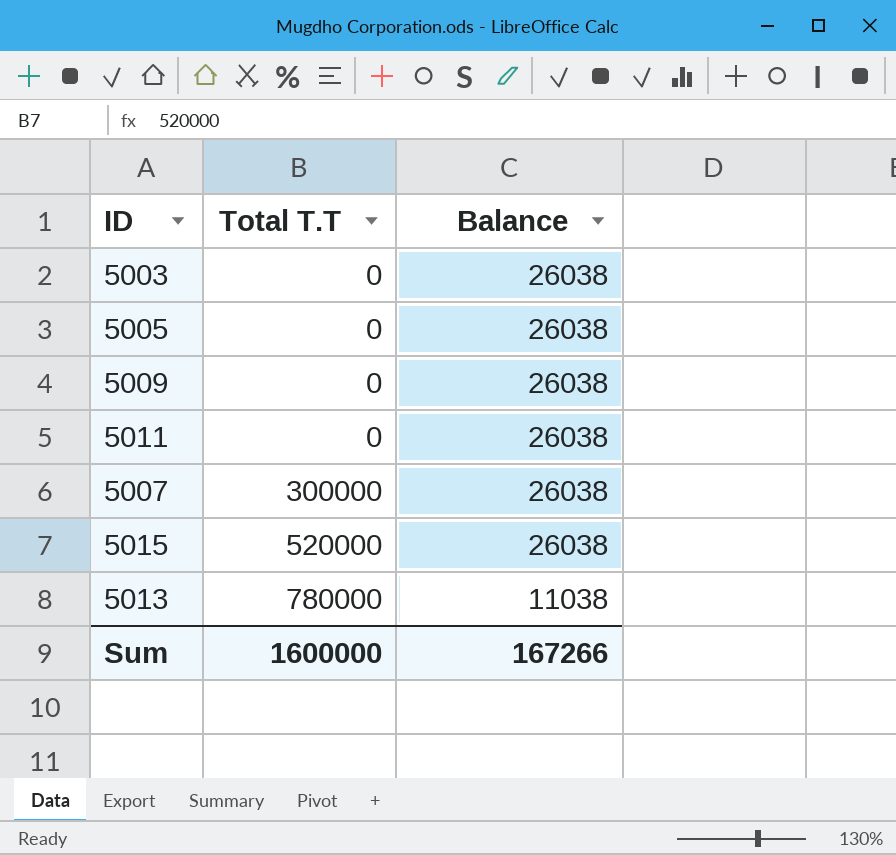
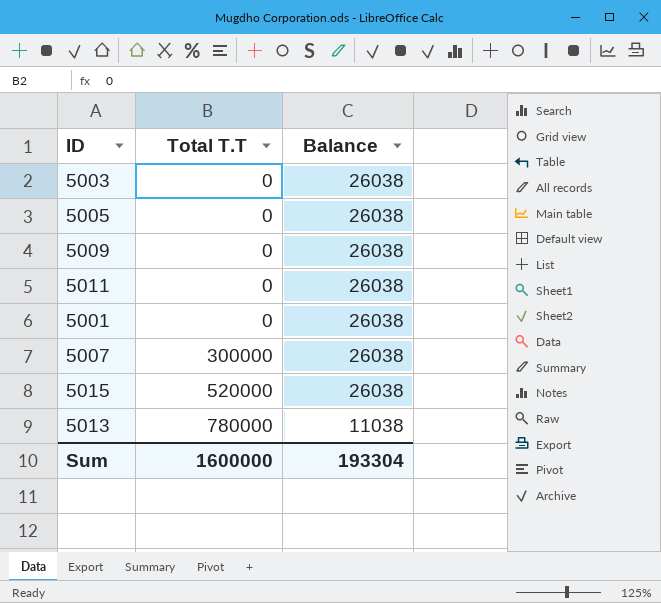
row 5001: none -> 0 | 26038
Sum | Balance: 167266 -> 193304

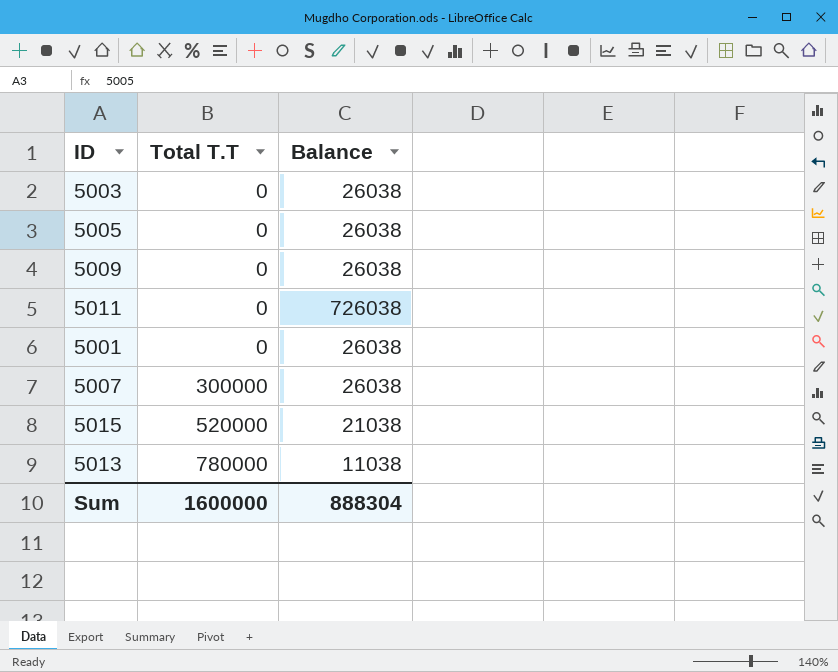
5011 | Balance: 26038 -> 726038
5015 | Balance: 26038 -> 21038
Sum | Balance: 193304 -> 888304

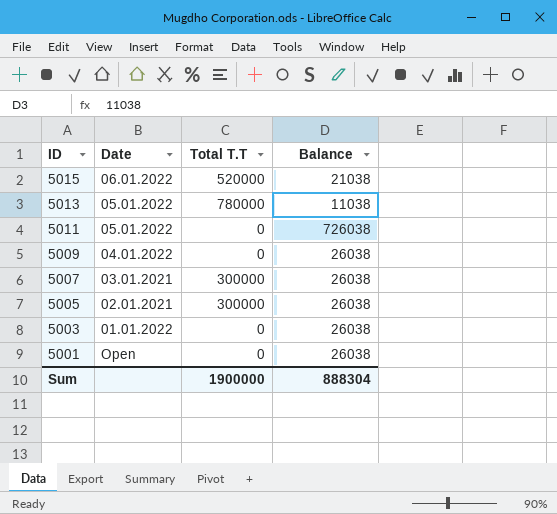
row order: Total T.T ascending -> ID descending
column Date | position: none -> 2
5005 | Total T.T: 0 -> 300000
Sum | Total T.T: 1600000 -> 1900000

